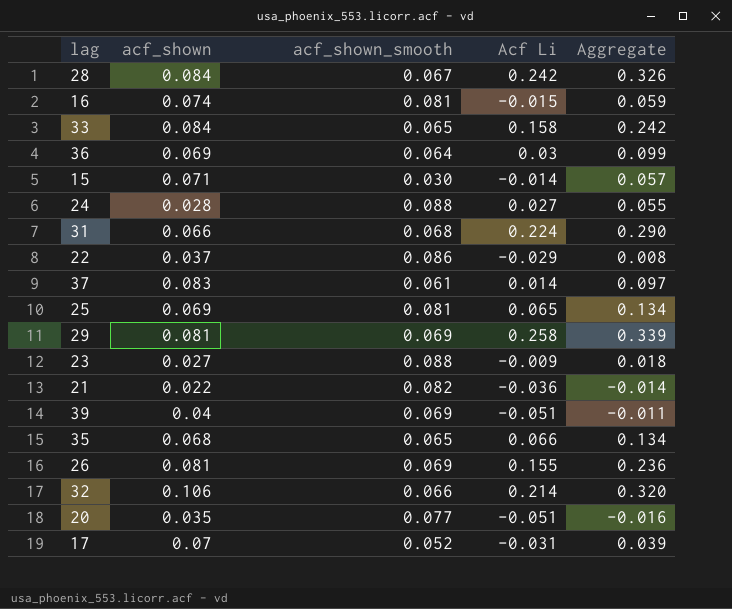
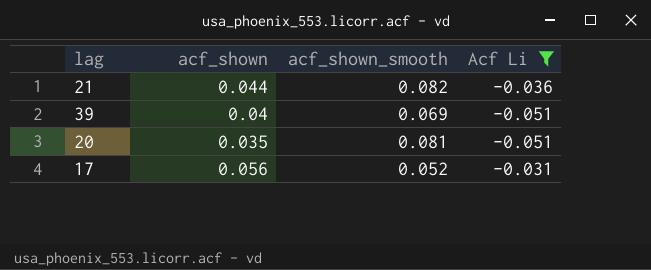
filter: none -> Acf Li <= -0.031
column Aggregate | formula: [acf_shown] + [Acf Li] -> none
21 | acf_shown: 0.022 -> 0.044
20 | acf_shown_smooth: 0.077 -> 0.081
17 | acf_shown: 0.07 -> 0.056

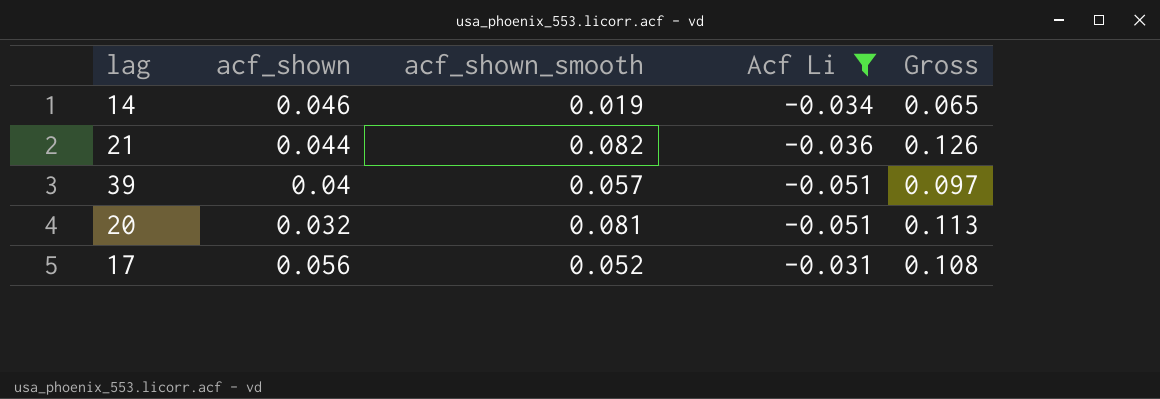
column Gross | formula: none -> [acf_shown] + [acf_shown_smooth]
row 14: none -> 0.046 | 0.019 | -0.034 | 0.065
39 | acf_shown_smooth: 0.069 -> 0.057
20 | acf_shown: 0.035 -> 0.032

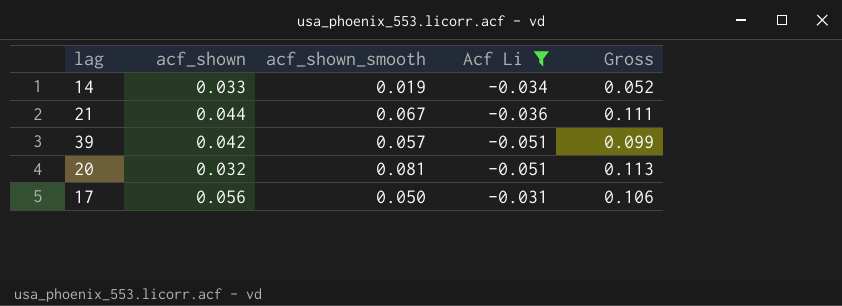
14 | acf_shown: 0.046 -> 0.033
14 | Gross: 0.065 -> 0.052
21 | acf_shown_smooth: 0.082 -> 0.067
21 | Gross: 0.126 -> 0.111
39 | acf_shown: 0.04 -> 0.042
39 | Gross: 0.097 -> 0.099
17 | acf_shown_smooth: 0.052 -> 0.050
17 | Gross: 0.108 -> 0.106

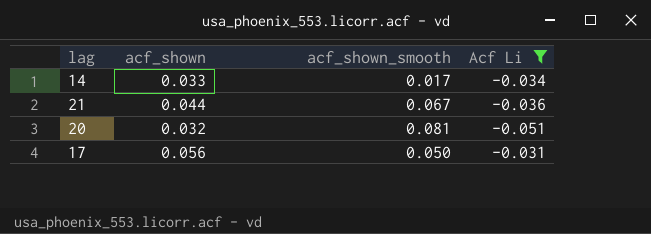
column Gross | formula: [acf_shown] + [acf_shown_smooth] -> none
row 39: 0.042 | 0.057 | -0.051 | 0.099 -> none
14 | acf_shown_smooth: 0.019 -> 0.017

